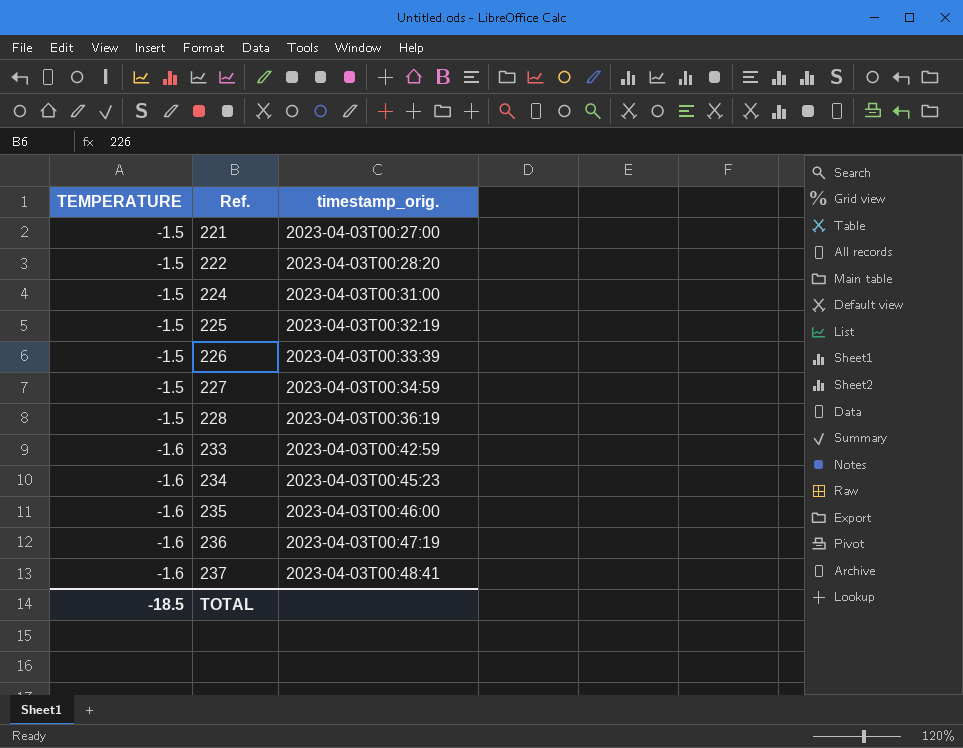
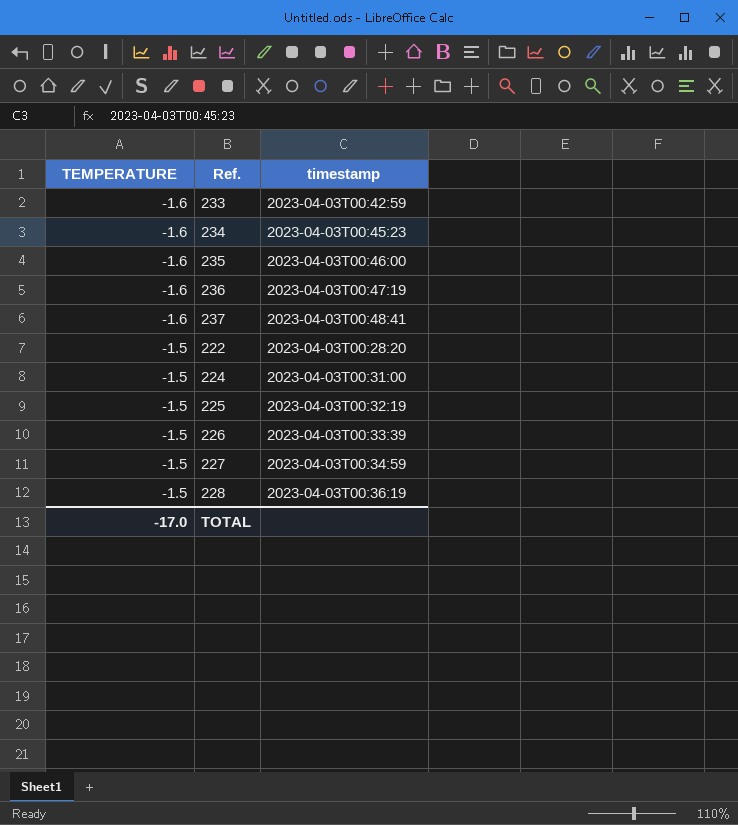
row order: TEMPERATURE descending -> TEMPERATURE ascending
column name: timestamp_orig. -> timestamp
row 221: -1.5 | 2023-04-03T00:27:00 -> none
TOTAL | TEMPERATURE: -18.5 -> -17.0

